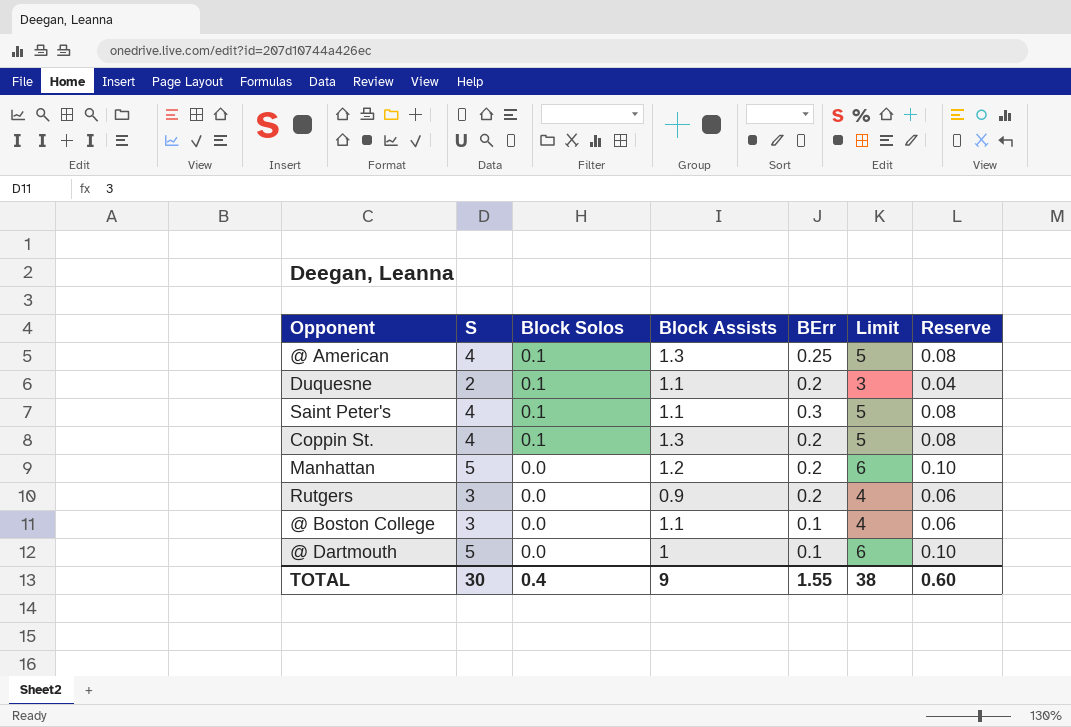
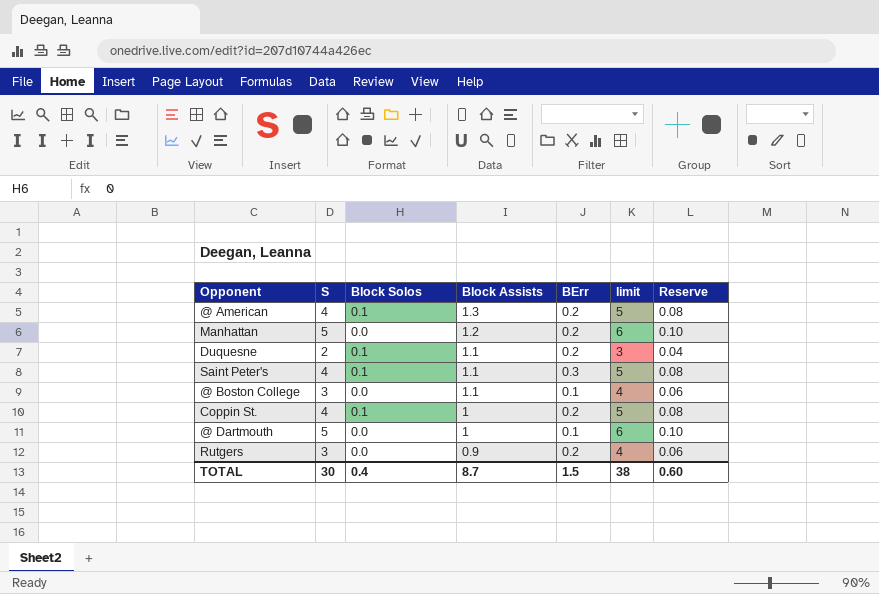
row order: Block Solos descending -> Block Assists descending
column name: Limit -> limit
@ American | BErr: 0.25 -> 0.2
Coppin St. | Block Assists: 1.3 -> 1
TOTAL | Block Assists: 9 -> 8.7
TOTAL | BErr: 1.55 -> 1.5

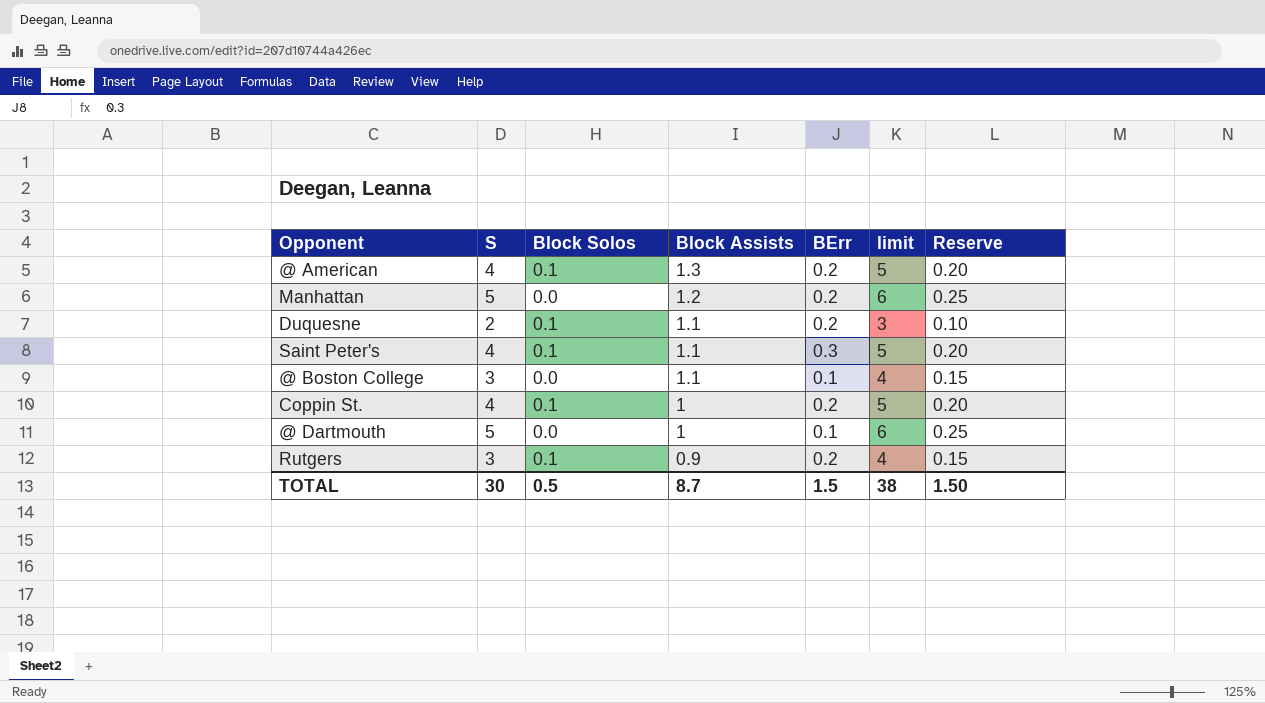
column Reserve | formula: [S] * 0.02 -> [S] * 0.05
Rutgers | Block Solos: 0.0 -> 0.1
TOTAL | Block Solos: 0.4 -> 0.5
TOTAL | Reserve: 0.60 -> 1.50

